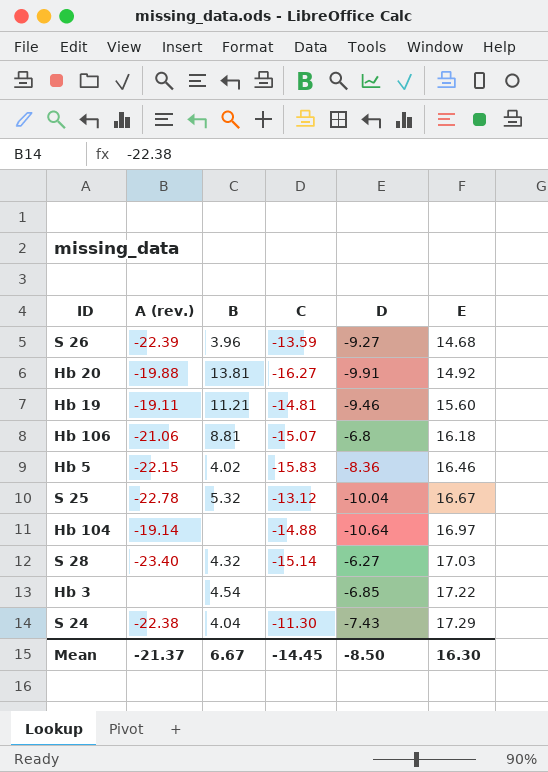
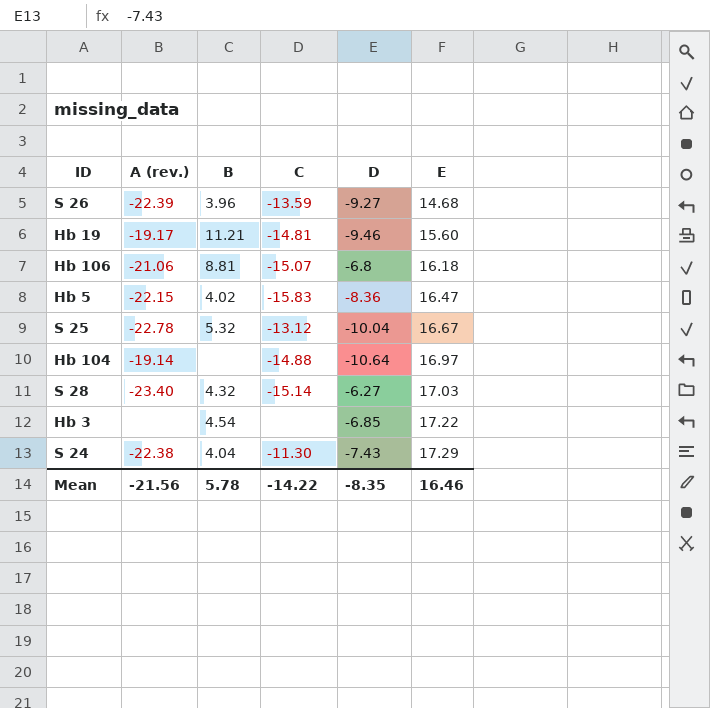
row Hb 20: -19.88 | 13.81 | -16.27 | -9.91 | 14.92 -> none
Hb 19 | A (rev.): -19.11 -> -19.17
Hb 5 | E: 16.46 -> 16.47
Mean | A (rev.): -21.37 -> -21.56
Mean | B: 6.67 -> 5.78
Mean | C: -14.45 -> -14.22
Mean | D: -8.50 -> -8.35
Mean | E: 16.30 -> 16.46

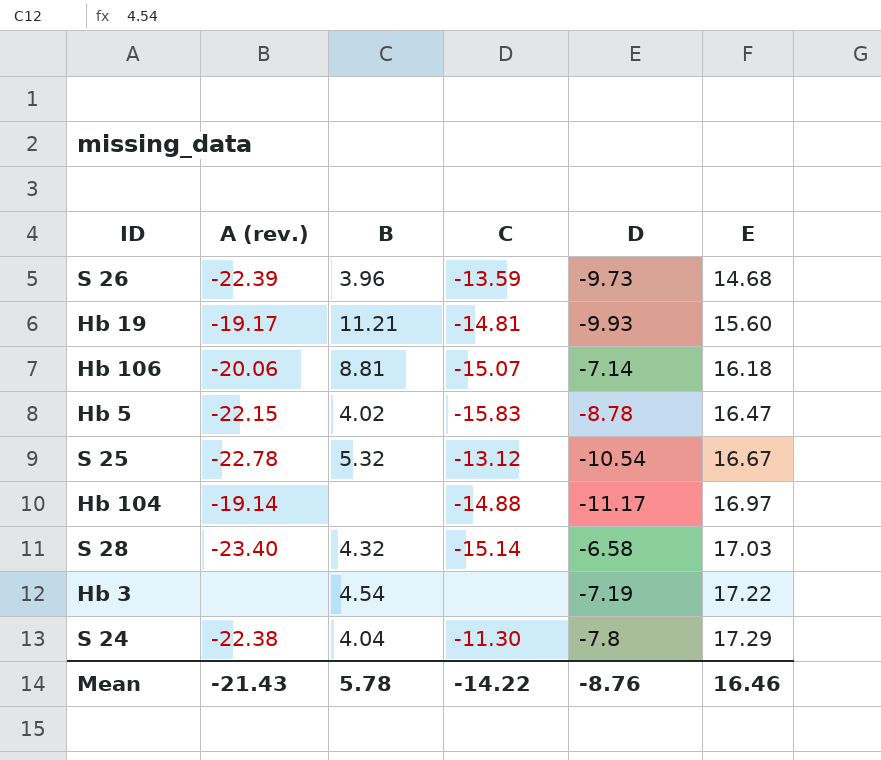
S 26 | D: -9.27 -> -9.73
Hb 19 | D: -9.46 -> -9.93
Hb 106 | A (rev.): -21.06 -> -20.06
Hb 106 | D: -6.8 -> -7.14
Hb 5 | D: -8.36 -> -8.78
S 25 | D: -10.04 -> -10.54
Hb 104 | D: -10.64 -> -11.17
S 28 | D: -6.27 -> -6.58
Hb 3 | D: -6.85 -> -7.19
S 24 | D: -7.43 -> -7.8
Mean | A (rev.): -21.56 -> -21.43
Mean | D: -8.35 -> -8.76

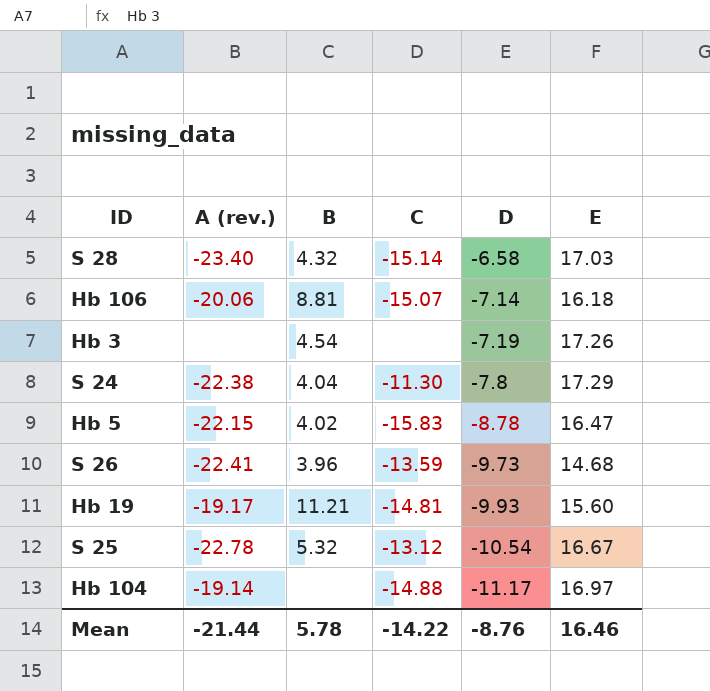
row order: E ascending -> D descending
Hb 3 | E: 17.22 -> 17.26
S 26 | A (rev.): -22.39 -> -22.41
Mean | A (rev.): -21.43 -> -21.44

